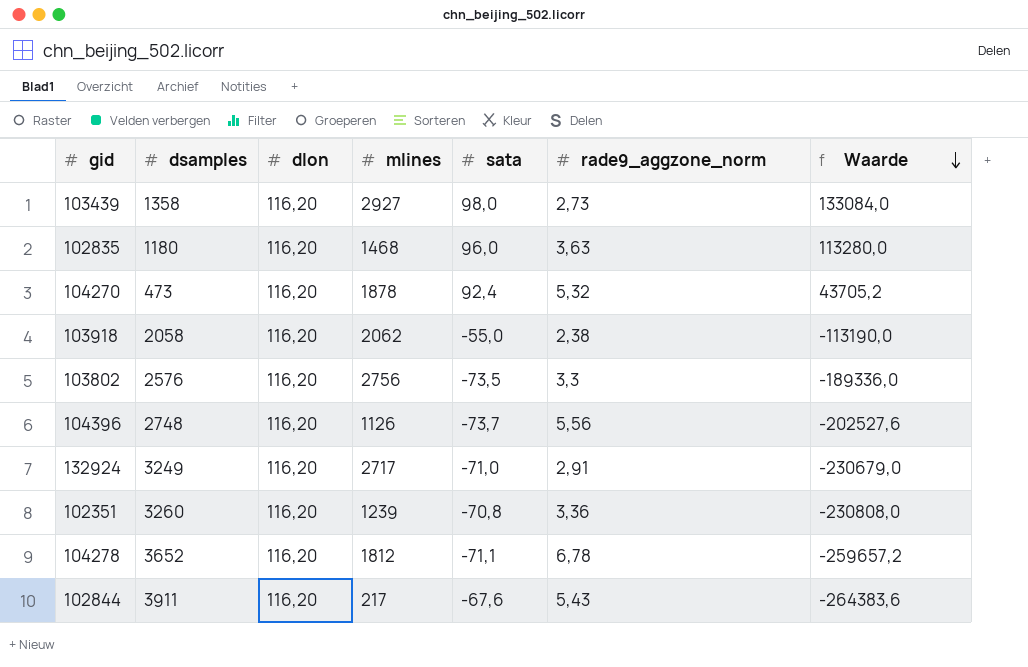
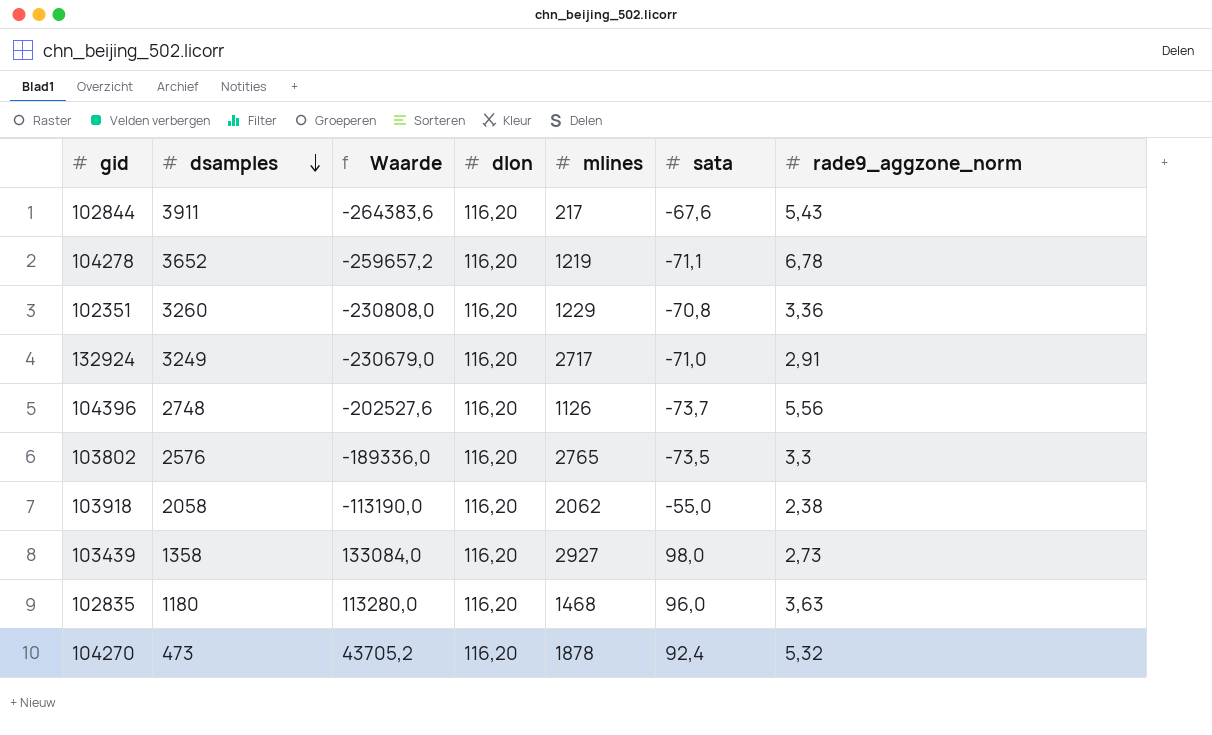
row order: Waarde descending -> dsamples descending
column Waarde | position: 7 -> 3
104278 | mlines: 1812 -> 1219
102351 | mlines: 1239 -> 1229
103802 | mlines: 2756 -> 2765

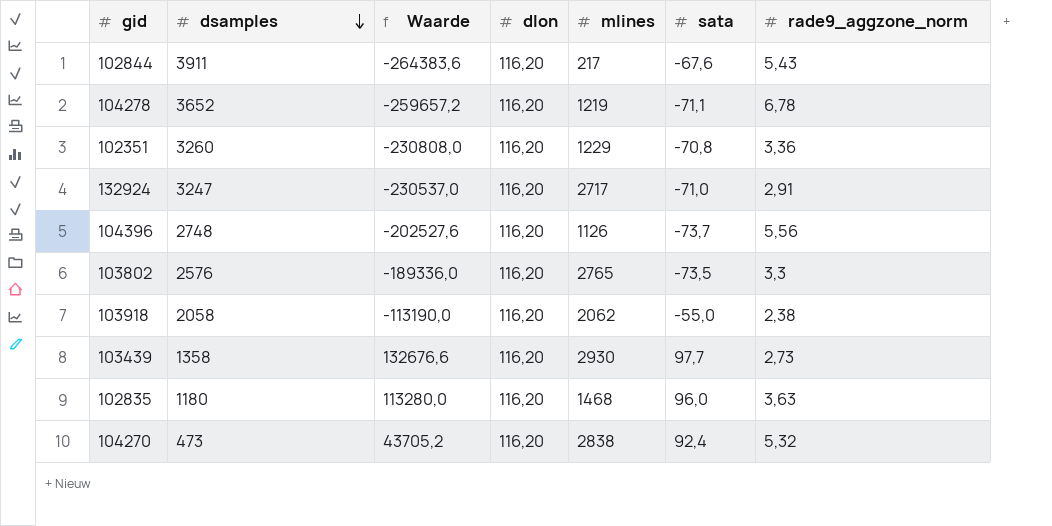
132924 | dsamples: 3249 -> 3247
132924 | Waarde: -230679,0 -> -230537,0
103439 | Waarde: 133084,0 -> 132676,6
103439 | mlines: 2927 -> 2930
103439 | sata: 98,0 -> 97,7
104270 | mlines: 1878 -> 2838

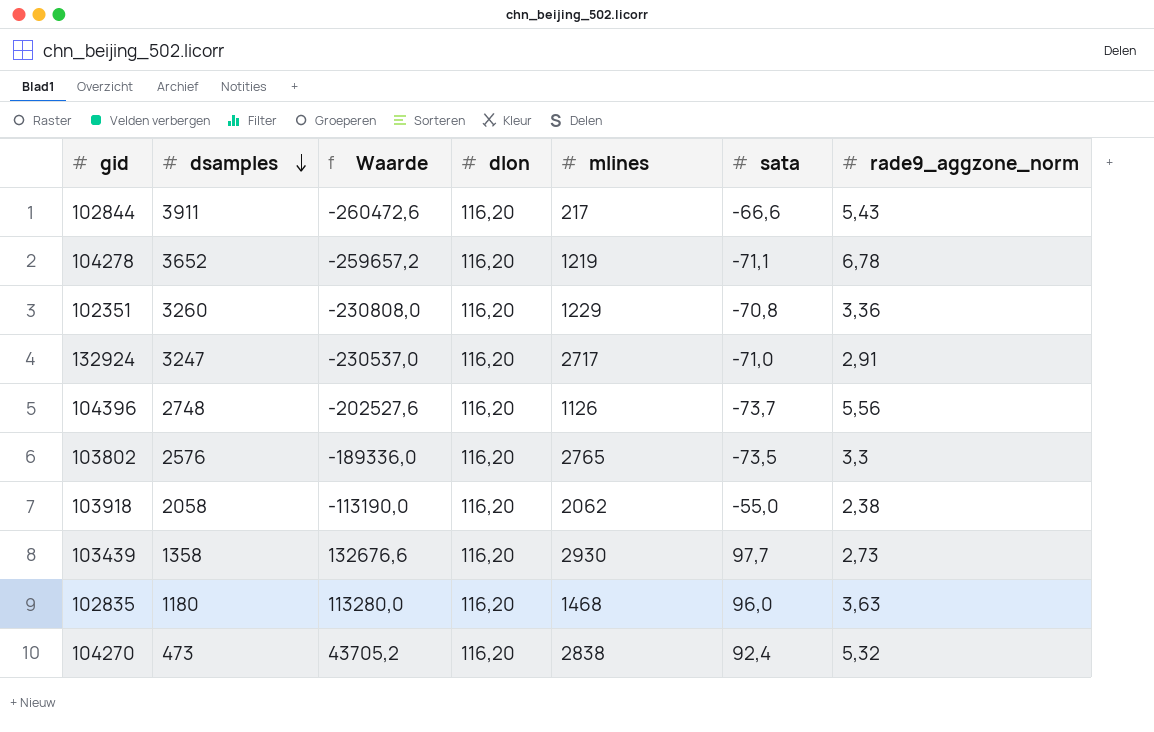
102844 | Waarde: -264383,6 -> -260472,6
102844 | sata: -67,6 -> -66,6

